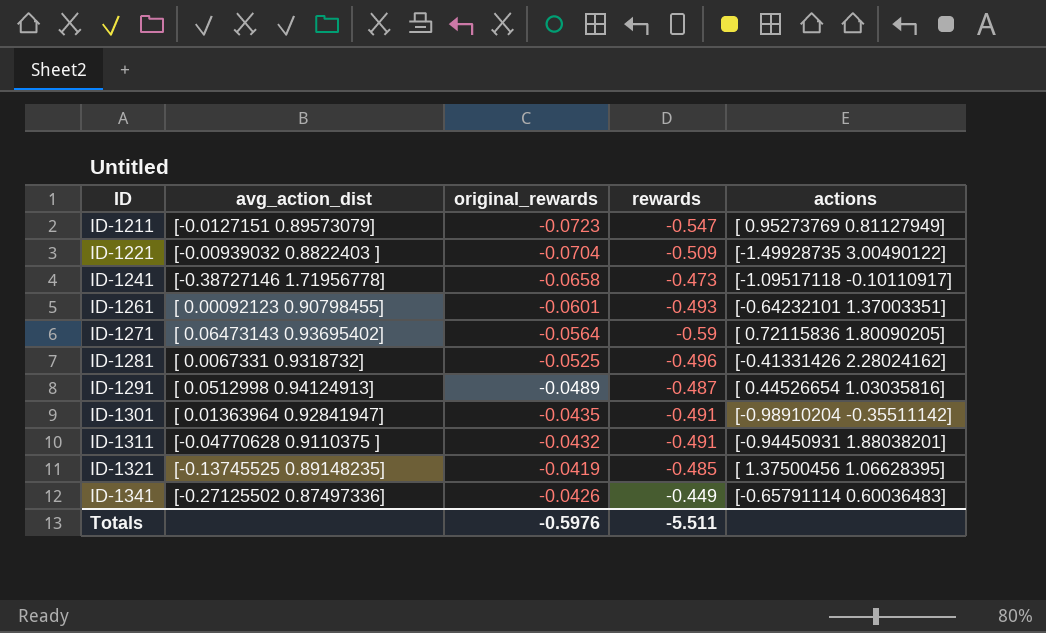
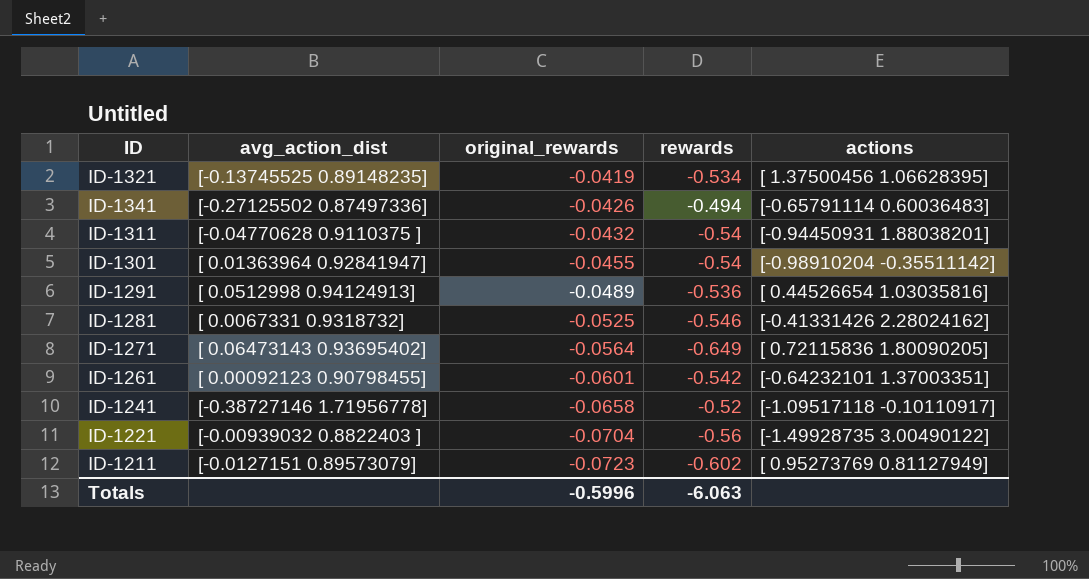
row order: ID ascending -> original_rewards descending
ID-1321 | rewards: -0.485 -> -0.534
ID-1341 | rewards: -0.449 -> -0.494
ID-1311 | rewards: -0.491 -> -0.54
ID-1301 | original_rewards: -0.0435 -> -0.0455
ID-1301 | rewards: -0.491 -> -0.54
ID-1291 | rewards: -0.487 -> -0.536
ID-1281 | rewards: -0.496 -> -0.546
ID-1271 | rewards: -0.59 -> -0.649
ID-1261 | rewards: -0.493 -> -0.542
ID-1241 | rewards: -0.473 -> -0.52
ID-1221 | rewards: -0.509 -> -0.56
ID-1211 | rewards: -0.547 -> -0.602
Totals | original_rewards: -0.5976 -> -0.5996
Totals | rewards: -5.511 -> -6.063

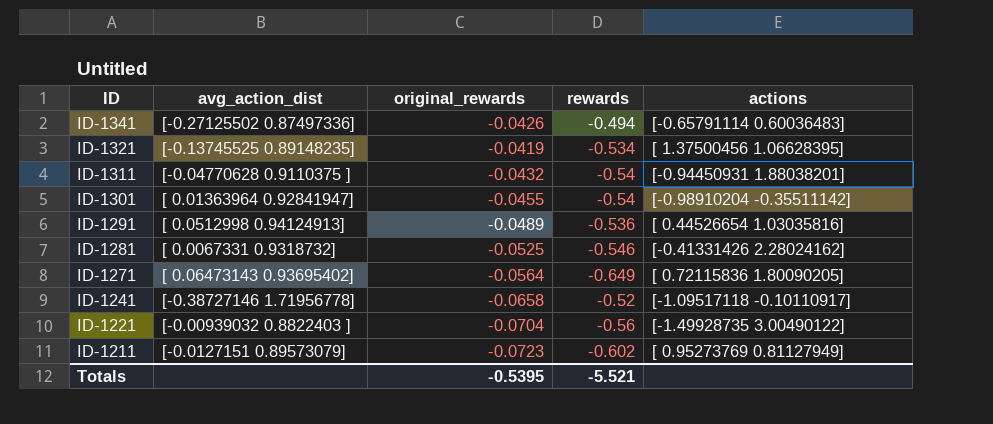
row order: original_rewards descending -> ID descending
row ID-1261: [ 0.00092123 0.90798455] | -0.0601 | -0.542 | [-0.64232101 1.37003351] -> none
Totals | original_rewards: -0.5996 -> -0.5395
Totals | rewards: -6.063 -> -5.521

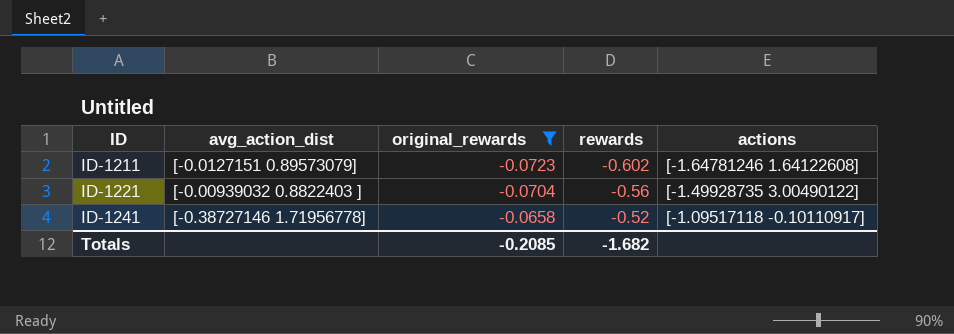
filter: none -> original_rewards <= -0.0658
row order: ID descending -> ID ascending
ID-1211 | actions: [ 0.95273769 0.81127949] -> [-1.64781246 1.64122608]
Totals | original_rewards: -0.5395 -> -0.2085
Totals | rewards: -5.521 -> -1.682

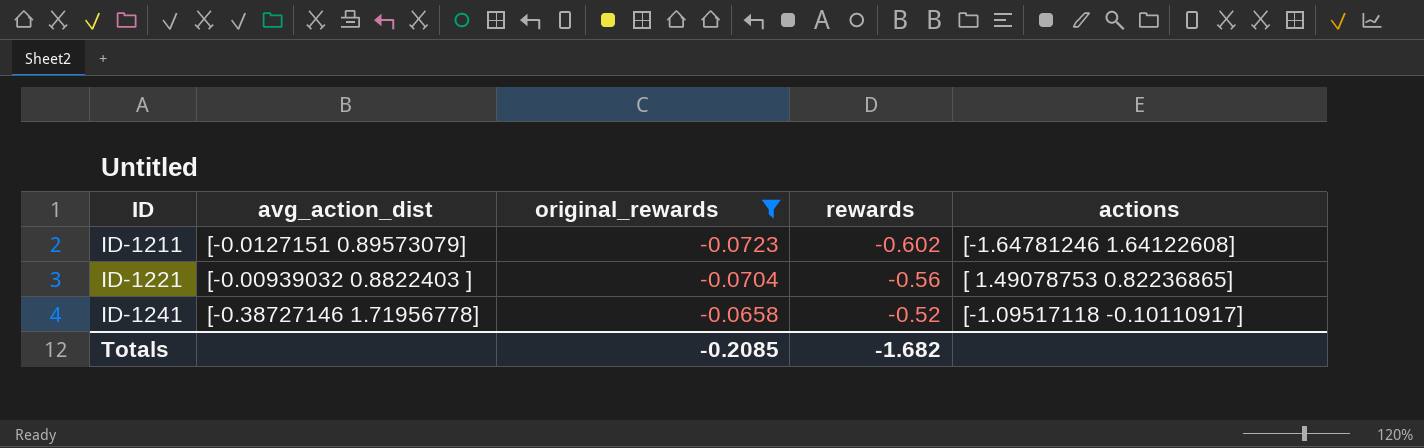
ID-1221 | actions: [-1.49928735 3.00490122] -> [ 1.49078753 0.82236865]

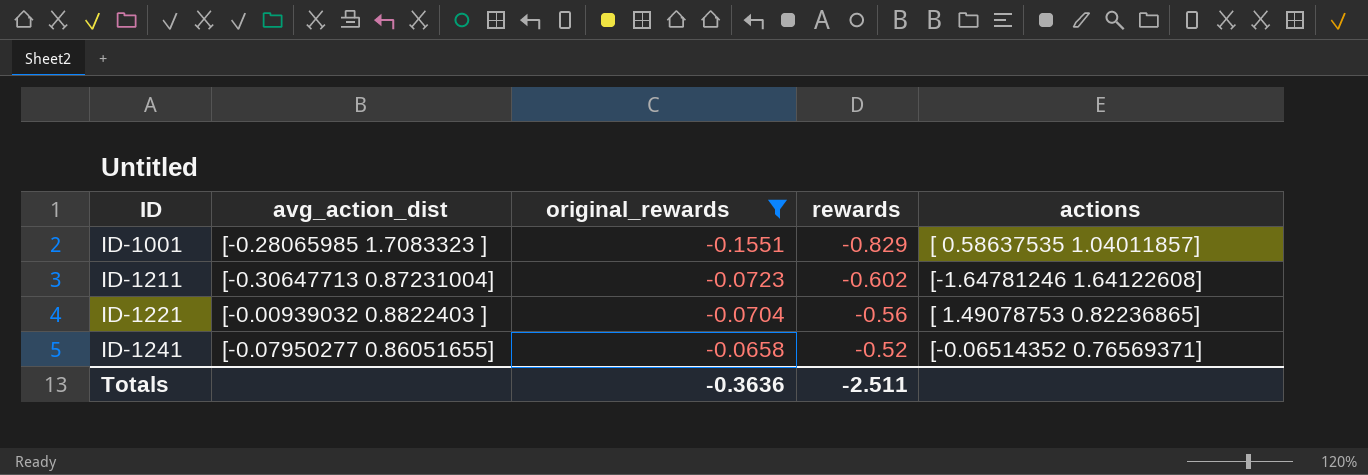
row ID-1001: none -> [-0.28065985 1.7083323 ] | -0.1551 | -0.829 | [ 0.58637535 1.04011857]
ID-1211 | avg_action_dist: [-0.0127151 0.89573079] -> [-0.30647713 0.87231004]
ID-1241 | avg_action_dist: [-0.38727146 1.71956778] -> [-0.07950277 0.86051655]
ID-1241 | actions: [-1.09517118 -0.10110917] -> [-0.06514352 0.76569371]
Totals | original_rewards: -0.2085 -> -0.3636
Totals | rewards: -1.682 -> -2.511

